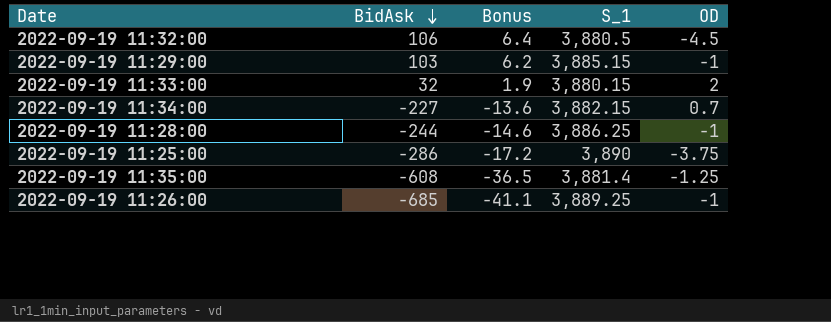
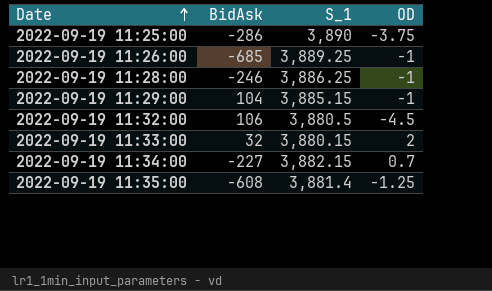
row order: BidAsk descending -> Date ascending
column Bonus | formula: [BidAsk] * 0.06 -> none
2022-09-19 11:28:00 | BidAsk: -244 -> -246
2022-09-19 11:29:00 | BidAsk: 103 -> 104

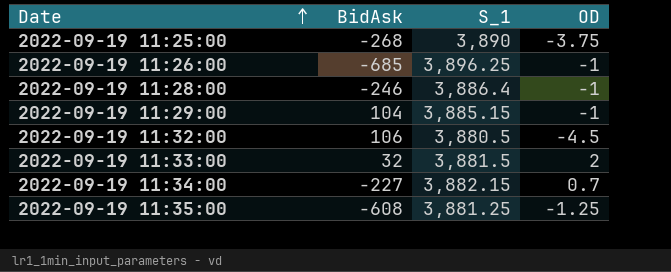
2022-09-19 11:25:00 | BidAsk: -286 -> -268
2022-09-19 11:26:00 | S_1: 3,889.25 -> 3,896.25
2022-09-19 11:28:00 | S_1: 3,886.25 -> 3,886.4
2022-09-19 11:33:00 | S_1: 3,880.15 -> 3,881.5
2022-09-19 11:35:00 | S_1: 3,881.4 -> 3,881.25

